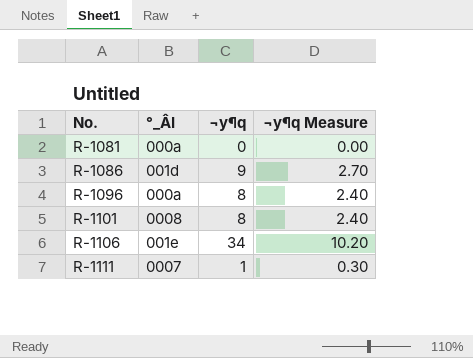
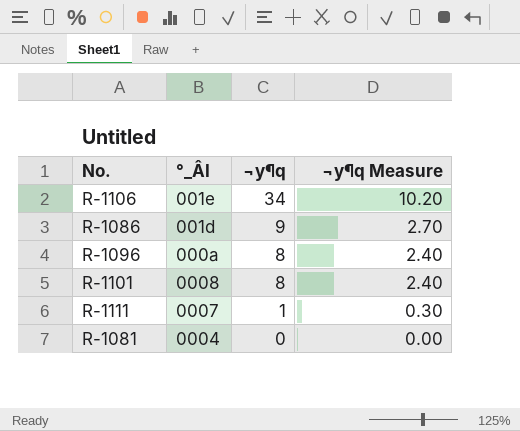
row order: No. ascending -> ¬y¶q descending
R-1081 | °_ÂI: 000a -> 0004

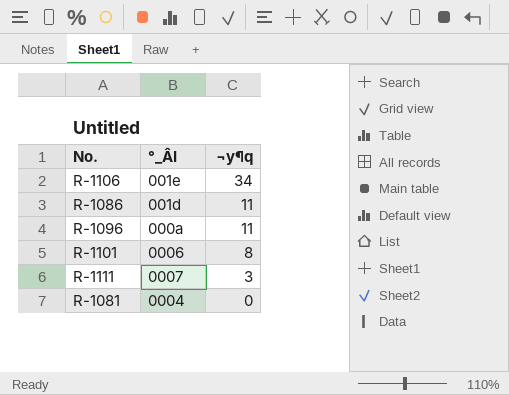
column ¬y¶q Measure | formula: [¬y¶q] * 0.3 -> none
R-1086 | ¬y¶q: 9 -> 11
R-1096 | ¬y¶q: 8 -> 11
R-1101 | °_ÂI: 0008 -> 0006
R-1111 | ¬y¶q: 1 -> 3

